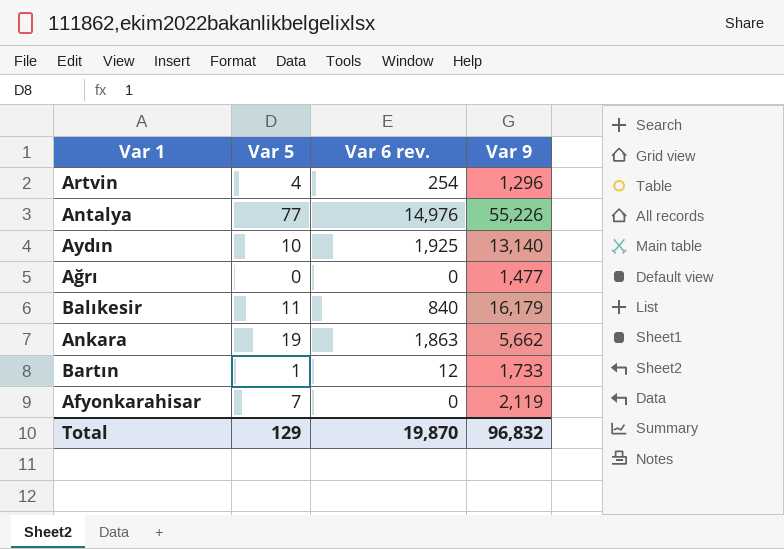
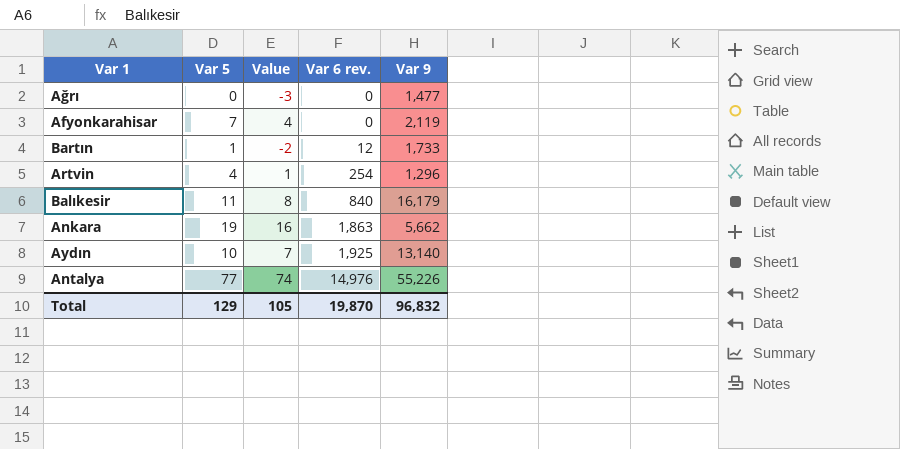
row order: none -> Var 6 rev. ascending
column Value | formula: none -> [Var 5] - 3

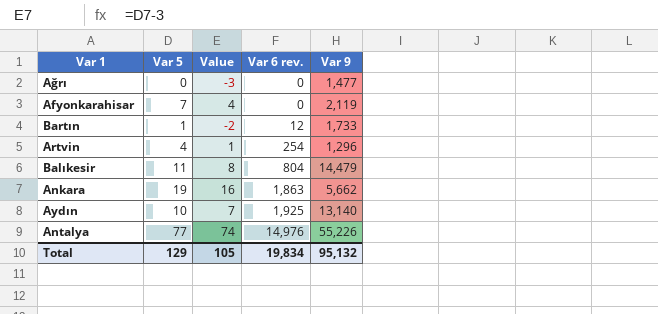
Balıkesir | Var 6 rev.: 840 -> 804
Balıkesir | Var 9: 16,179 -> 14,479
Total | Var 6 rev.: 19,870 -> 19,834
Total | Var 9: 96,832 -> 95,132

